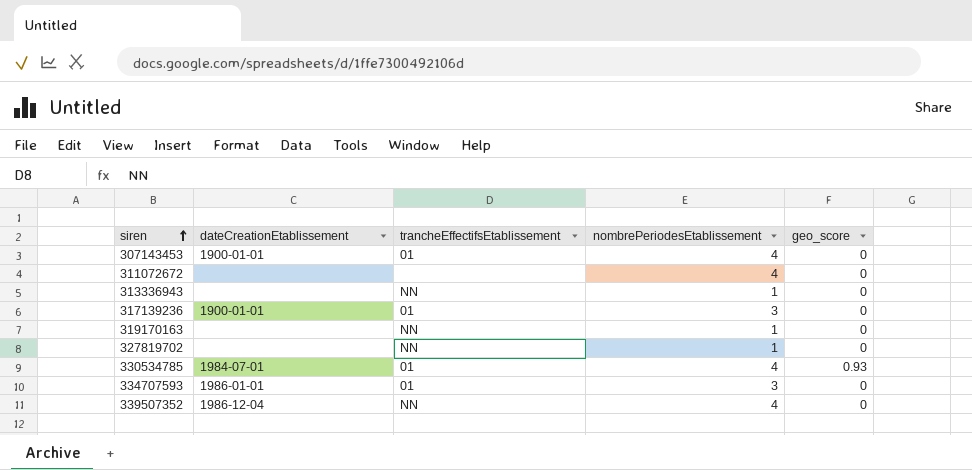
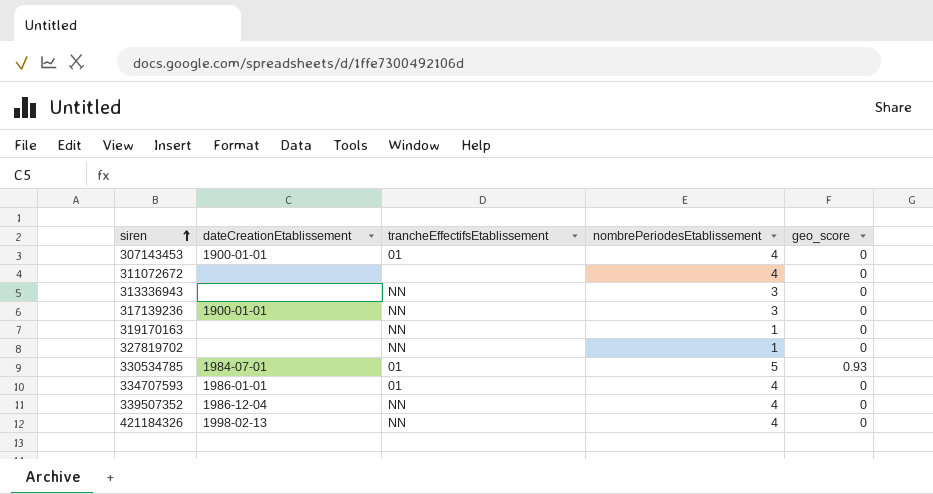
313336943 | nombrePeriodesEtablissement: 1 -> 3
317139236 | trancheEffectifsEtablissement: 01 -> NN
330534785 | nombrePeriodesEtablissement: 4 -> 5
334707593 | nombrePeriodesEtablissement: 3 -> 4
row 421184326: none -> 1998-02-13 | NN | 4 | 0

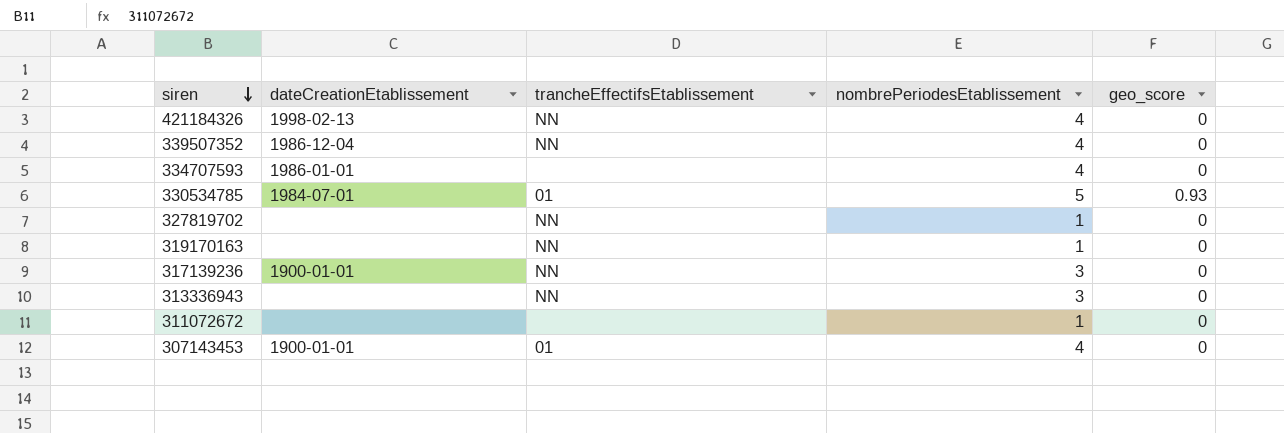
row order: siren ascending -> siren descending
334707593 | trancheEffectifsEtablissement: 01 -> none
311072672 | nombrePeriodesEtablissement: 4 -> 1

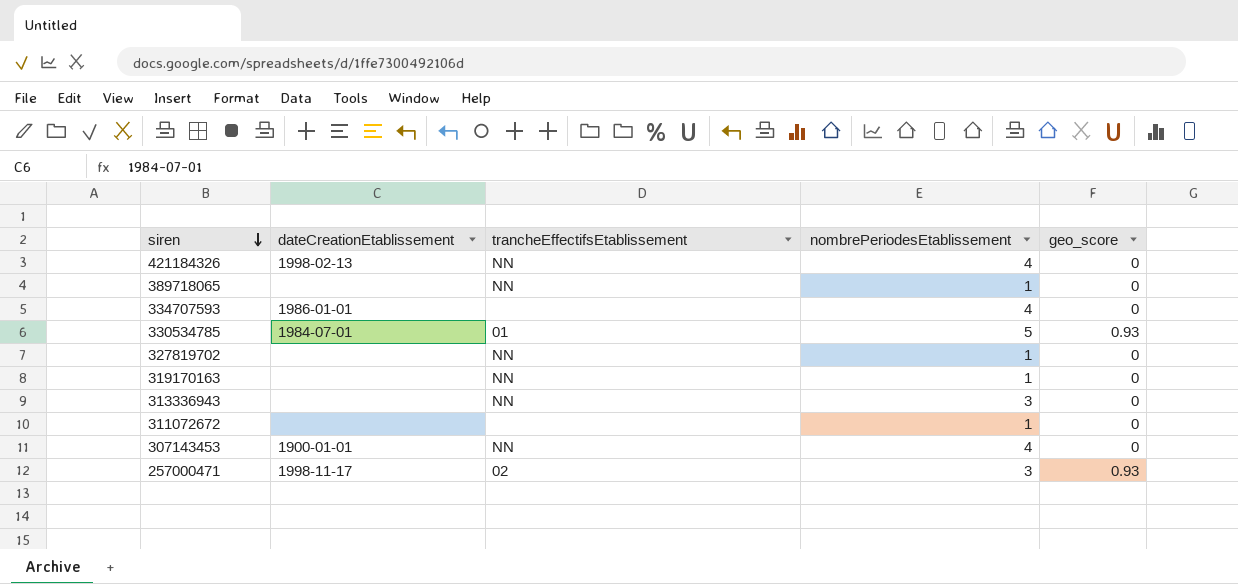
row 339507352: 1986-12-04 | NN | 4 | 0 -> none
row 317139236: 1900-01-01 | NN | 3 | 0 -> none
row 389718065: none -> none | NN | 1 | 0
307143453 | trancheEffectifsEtablissement: 01 -> NN
row 257000471: none -> 1998-11-17 | 02 | 3 | 0.93

